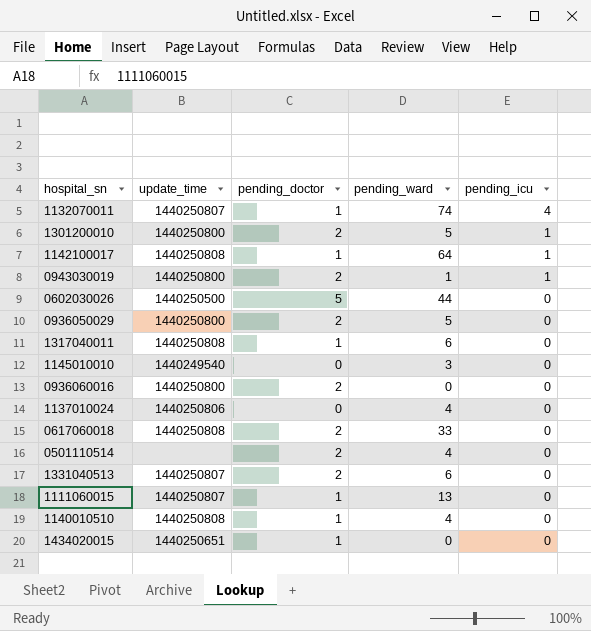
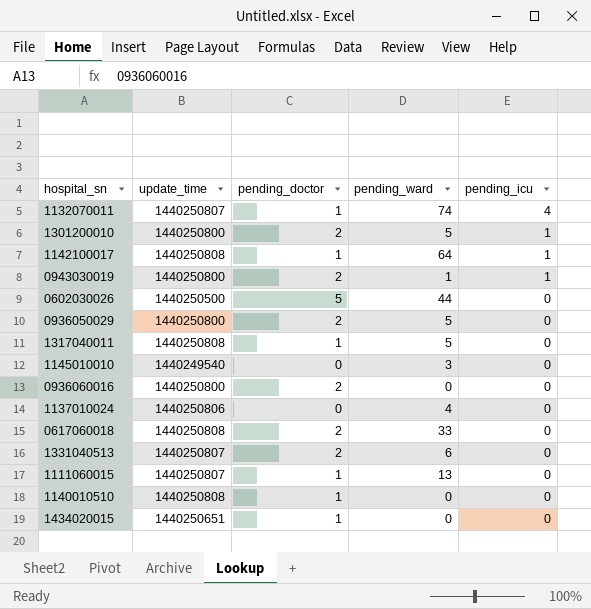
row 0501110514: none | 2 | 4 | 0 -> none
1317040011 | pending_ward: 6 -> 5
1140010510 | pending_ward: 4 -> 0

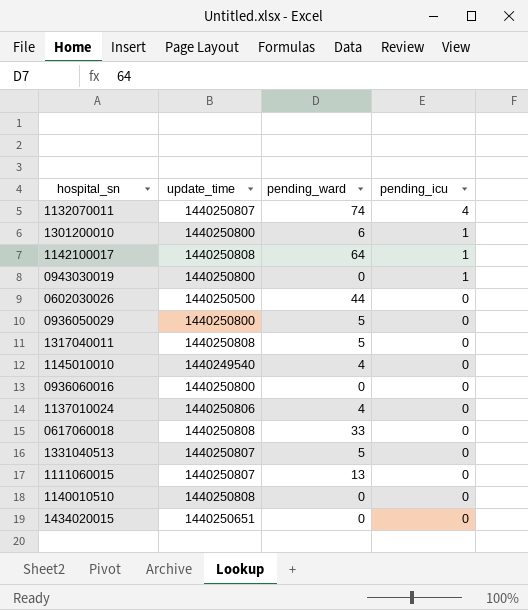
column pending_doctor | position: 3 -> none
1301200010 | pending_ward: 5 -> 6
0943030019 | pending_ward: 1 -> 0
1145010010 | pending_ward: 3 -> 4
1331040513 | pending_ward: 6 -> 5

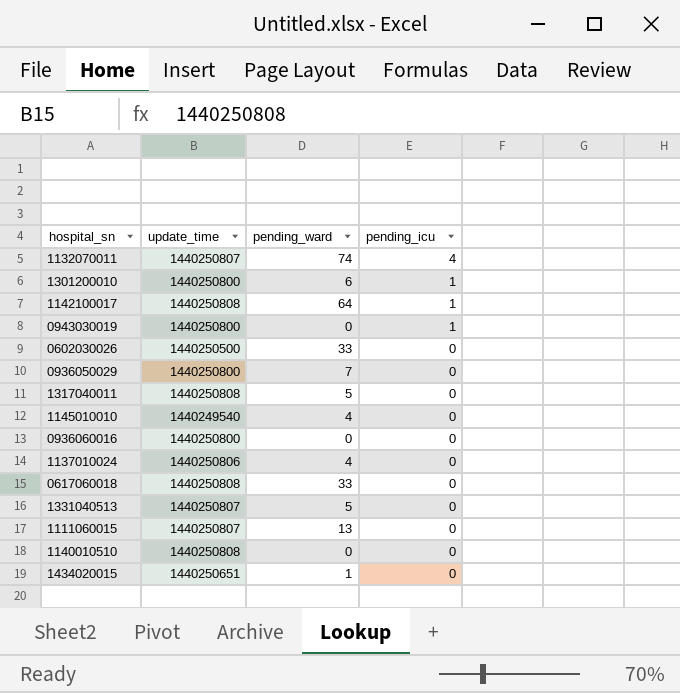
0602030026 | pending_ward: 44 -> 33
0936050029 | pending_ward: 5 -> 7
1434020015 | pending_ward: 0 -> 1

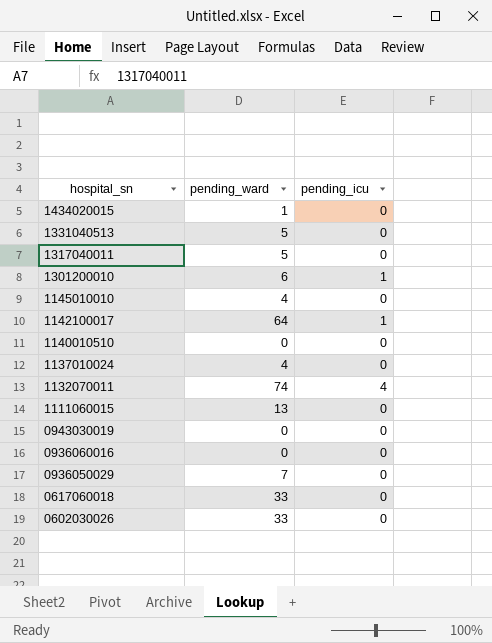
row order: pending_icu descending -> hospital_sn descending
column update_time | position: 2 -> none
0943030019 | pending_icu: 1 -> 0

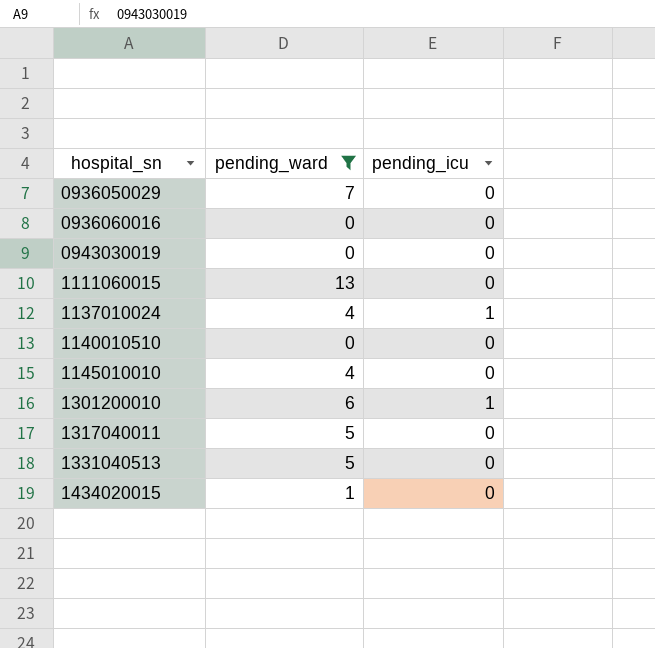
filter: none -> pending_ward <= 13
row order: hospital_sn descending -> hospital_sn ascending
1137010024 | pending_icu: 0 -> 1

